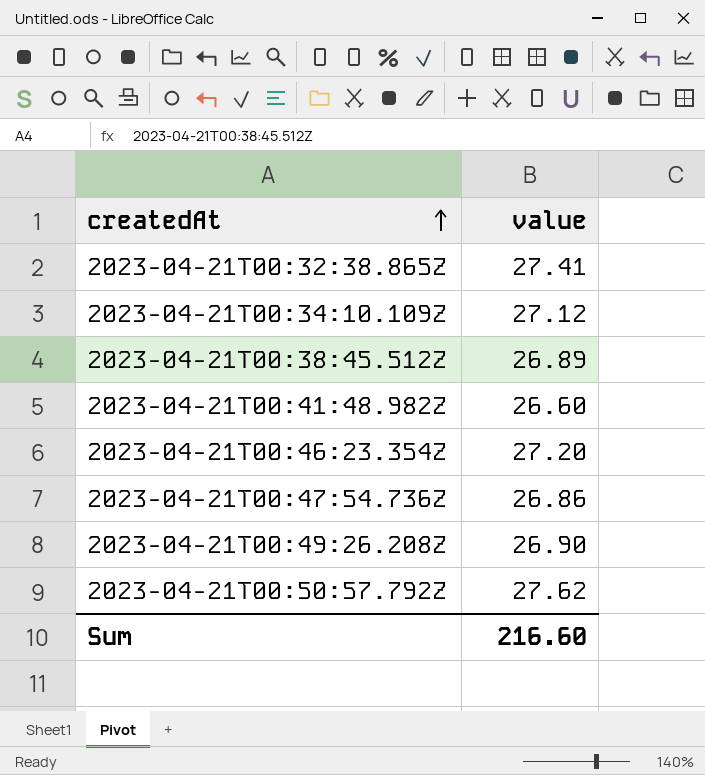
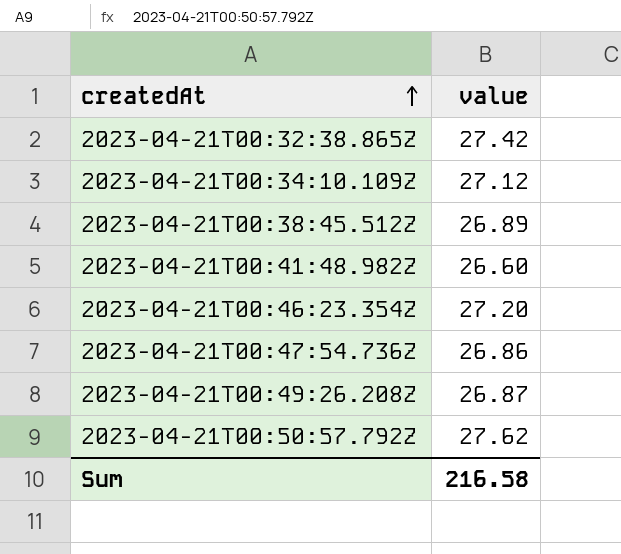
2023-04-21T00:32:38.865Z | value: 27.41 -> 27.42
2023-04-21T00:49:26.208Z | value: 26.90 -> 26.87
Sum | value: 216.60 -> 216.58

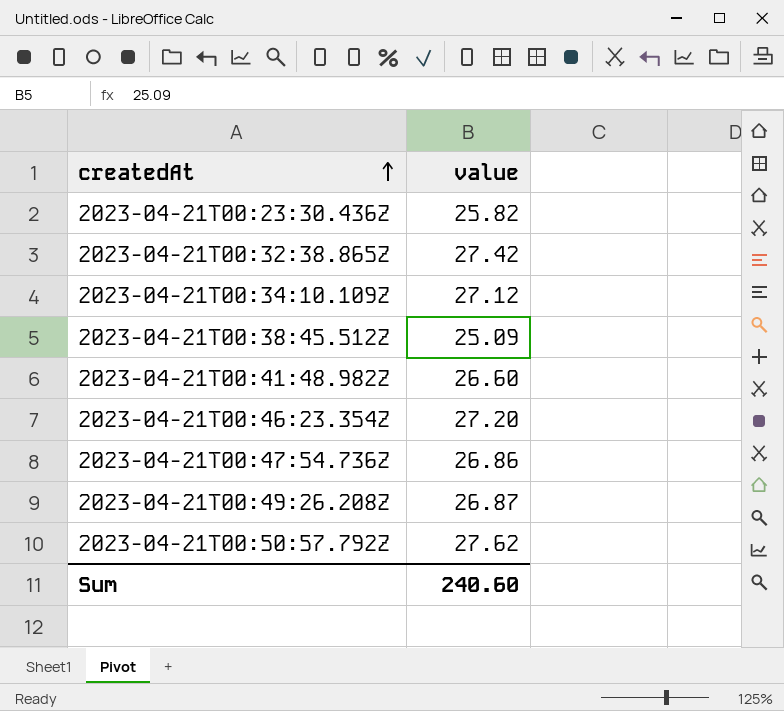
row 2023-04-21T00:23:30.436Z: none -> 25.82
2023-04-21T00:38:45.512Z | value: 26.89 -> 25.09
Sum | value: 216.58 -> 240.60

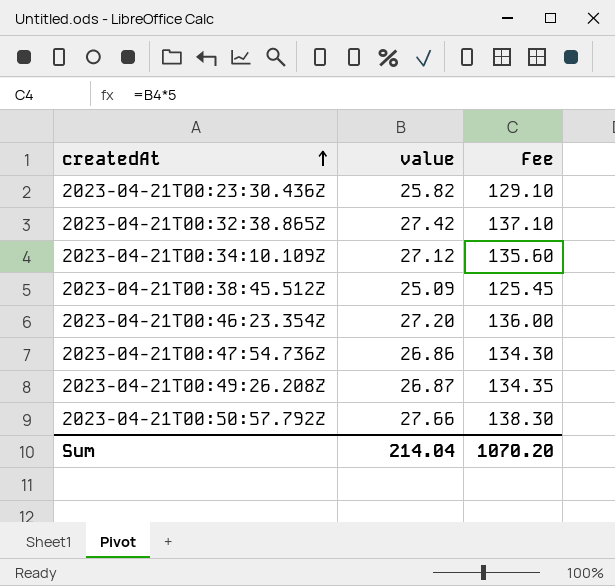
column Fee | formula: none -> [value] * 5
row 2023-04-21T00:41:48.982Z: 26.60 -> none
2023-04-21T00:50:57.792Z | value: 27.62 -> 27.66
Sum | value: 240.60 -> 214.04

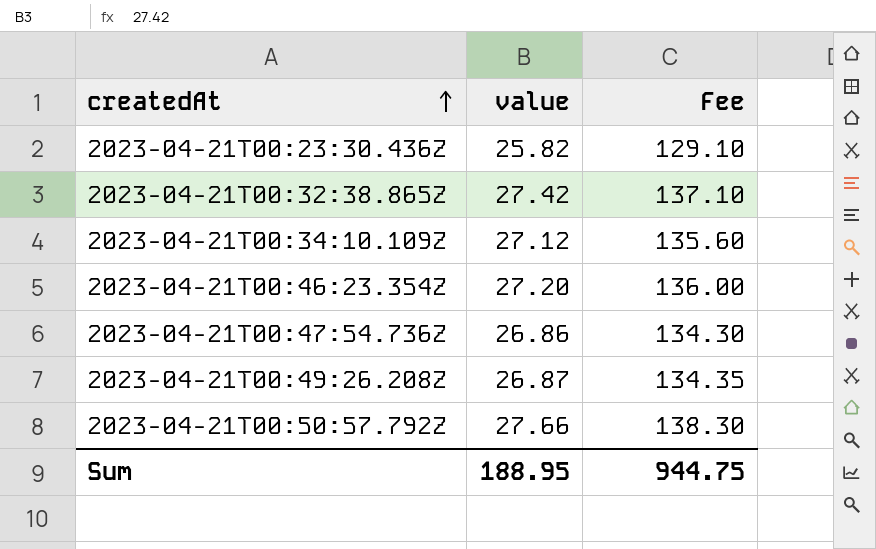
row 2023-04-21T00:38:45.512Z: 25.09 | 125.45 -> none
Sum | value: 214.04 -> 188.95
Sum | Fee: 1070.20 -> 944.75

